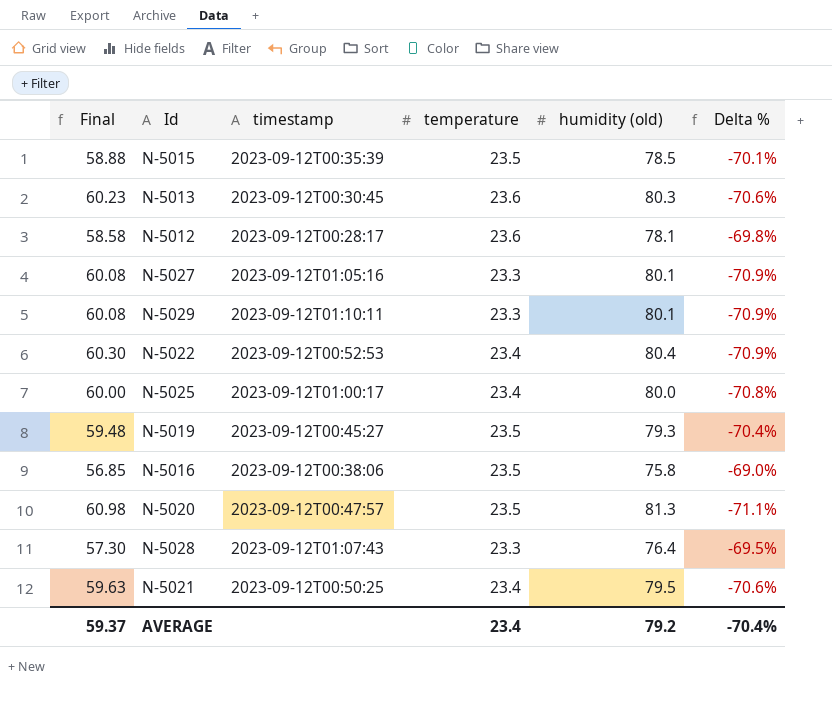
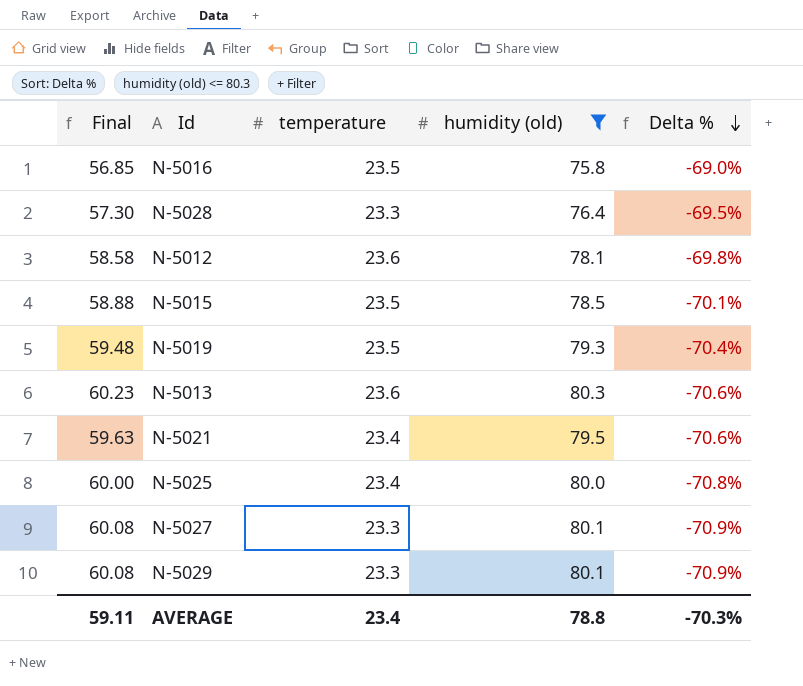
filter: none -> humidity (old) <= 80.3
row order: none -> Delta % descending
column timestamp | position: 3 -> none
AVERAGE | Final: 59.37 -> 59.11
AVERAGE | humidity (old): 79.2 -> 78.8
AVERAGE | Delta %: -70.4% -> -70.3%

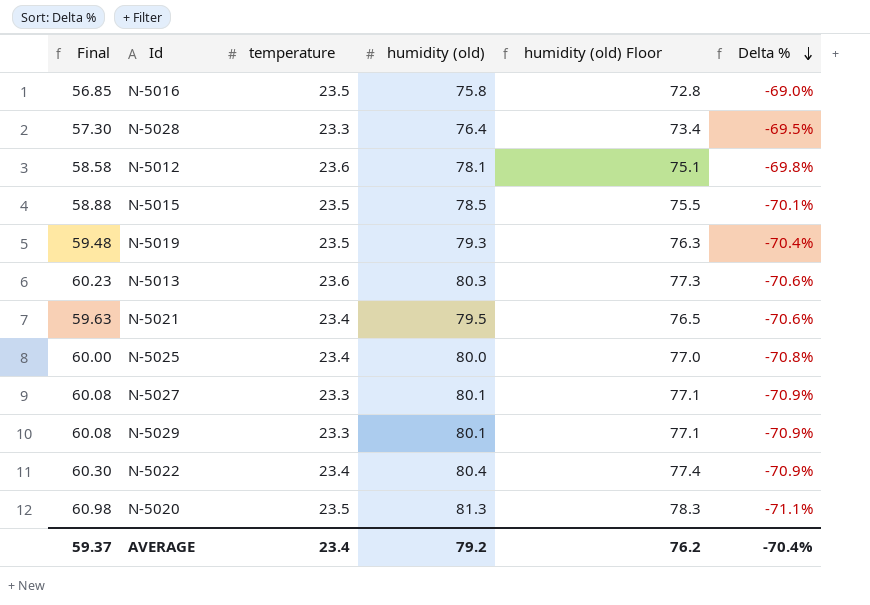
filter: humidity (old) <= 80.3 -> none
column humidity (old) Floor | formula: none -> [humidity (old)] - 3
AVERAGE | Final: 59.11 -> 59.37
AVERAGE | humidity (old): 78.8 -> 79.2
AVERAGE | Delta %: -70.3% -> -70.4%

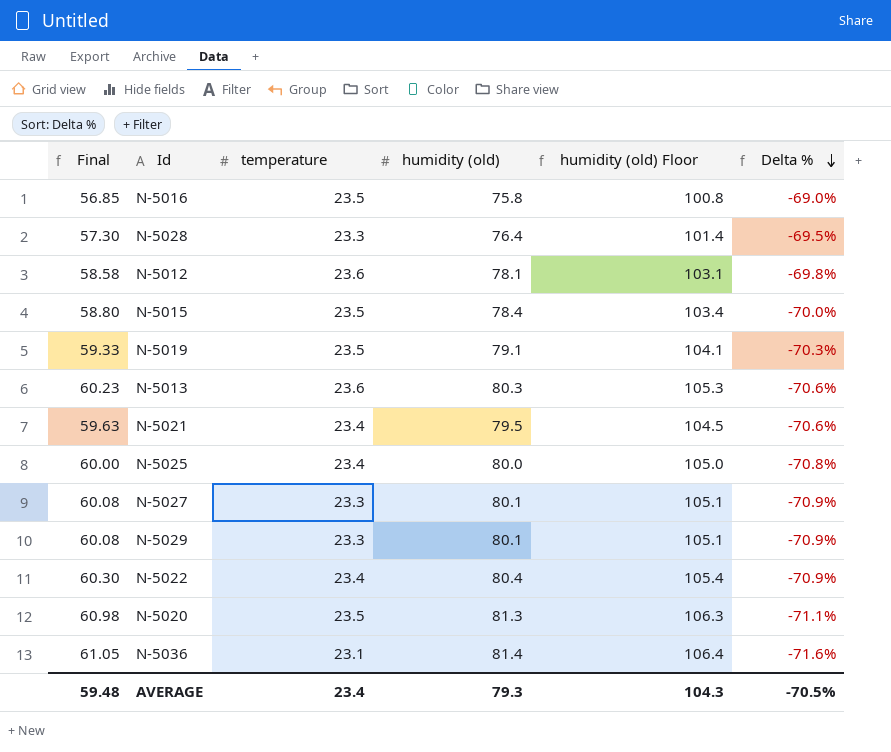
column humidity (old) Floor | formula: [humidity (old)] - 3 -> [humidity (old)] + 25
N-5015 | Final: 58.88 -> 58.80
N-5015 | humidity (old): 78.5 -> 78.4
N-5015 | Delta %: -70.1% -> -70.0%
N-5019 | Final: 59.48 -> 59.33
N-5019 | humidity (old): 79.3 -> 79.1
N-5019 | Delta %: -70.4% -> -70.3%
row N-5036: none -> 61.05 | 23.1 | 81.4 | 106.4 | -71.6%
AVERAGE | Final: 59.37 -> 59.48
AVERAGE | humidity (old): 79.2 -> 79.3
AVERAGE | humidity (old) Floor: 76.2 -> 104.3
AVERAGE | Delta %: -70.4% -> -70.5%

